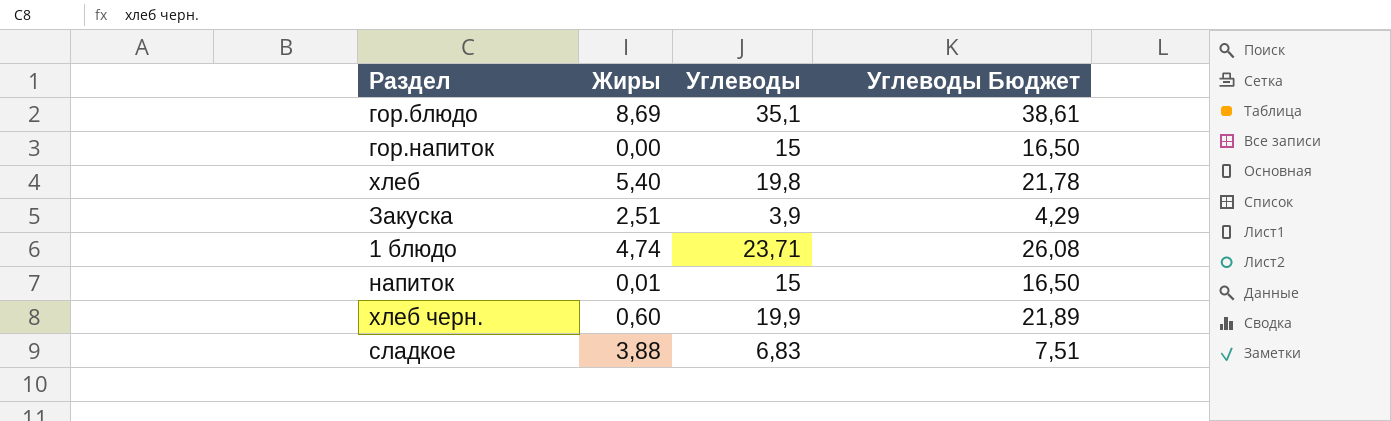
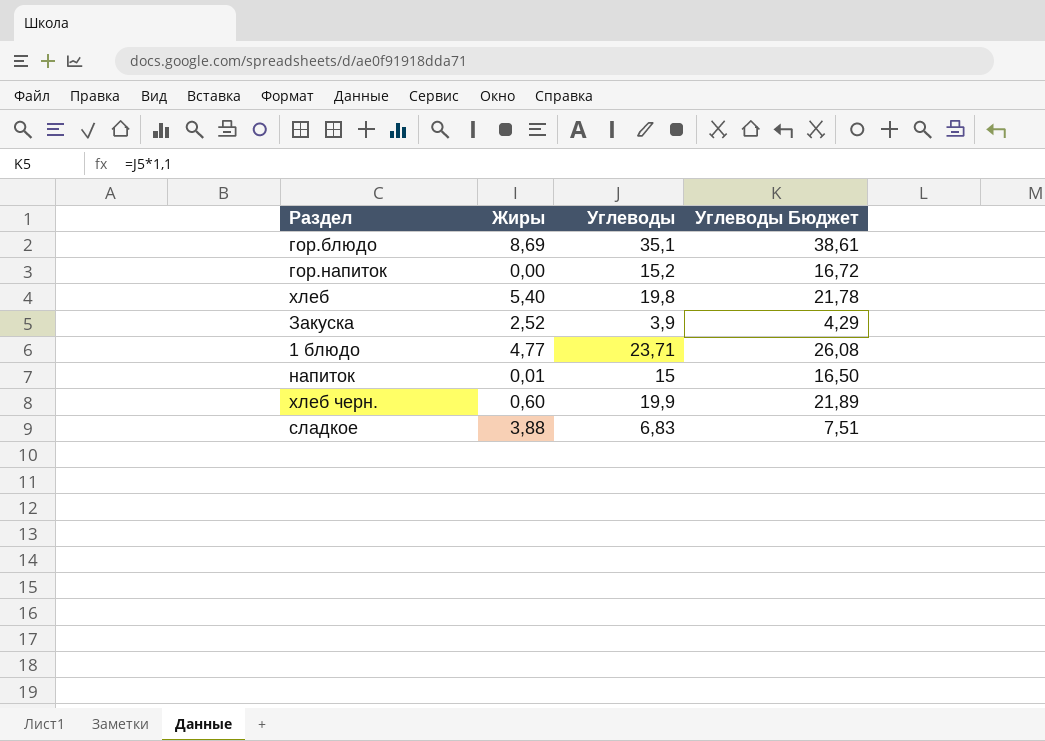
гор.напиток | Углеводы: 15 -> 15,2
гор.напиток | Углеводы Бюджет: 16,50 -> 16,72
Закуска | Жиры: 2,51 -> 2,52
1 блюдо | Жиры: 4,74 -> 4,77

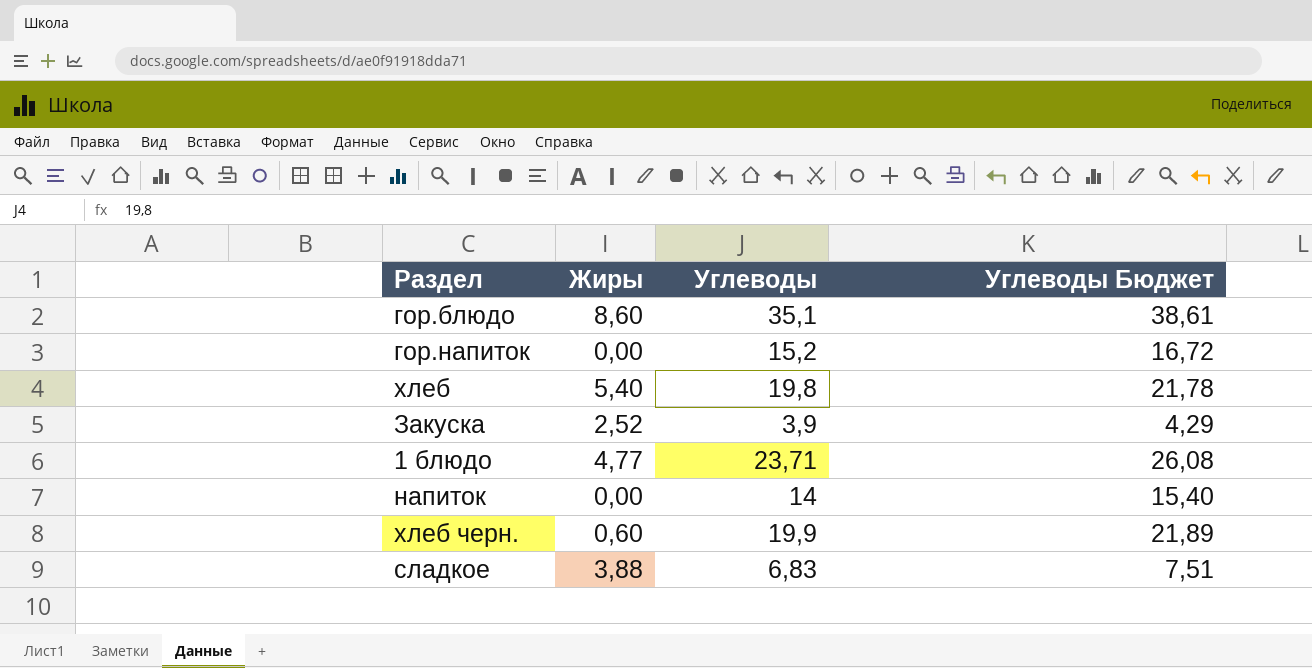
гор.блюдо | Жиры: 8,69 -> 8,60
напиток | Жиры: 0,01 -> 0,00
напиток | Углеводы: 15 -> 14
напиток | Углеводы Бюджет: 16,50 -> 15,40

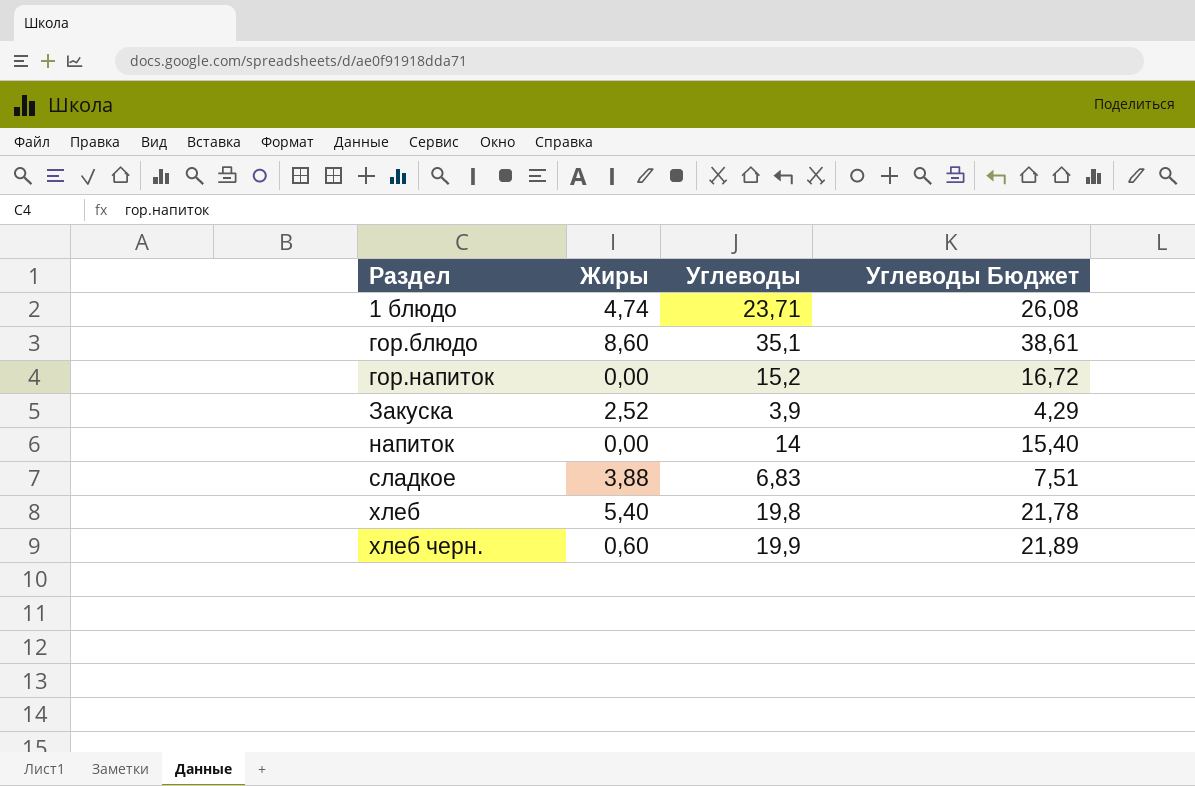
row order: none -> Раздел ascending
1 блюдо | Жиры: 4,77 -> 4,74

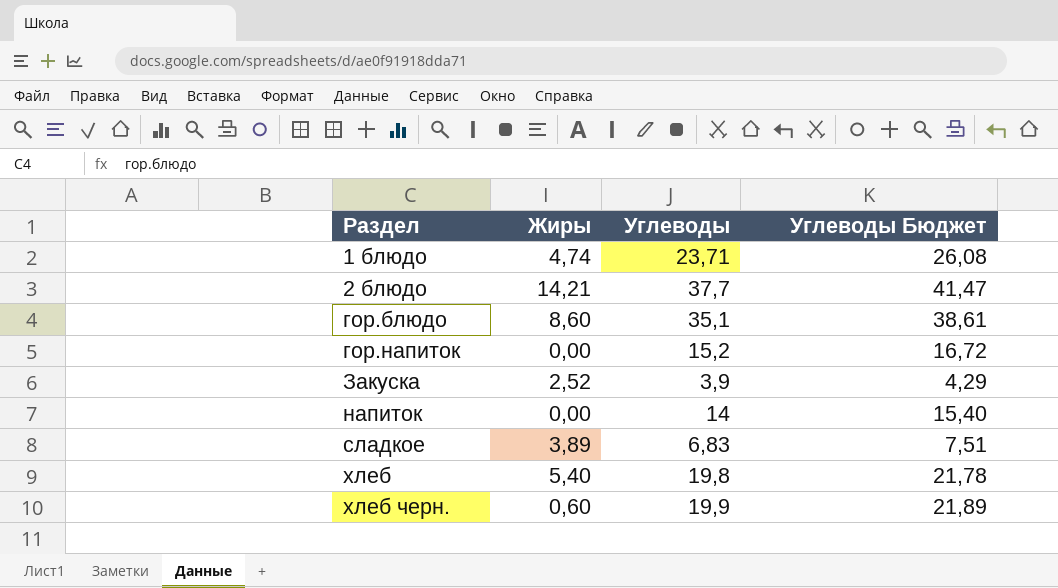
row 2 блюдо: none -> 14,21 | 37,7 | 41,47
сладкое | Жиры: 3,88 -> 3,89

